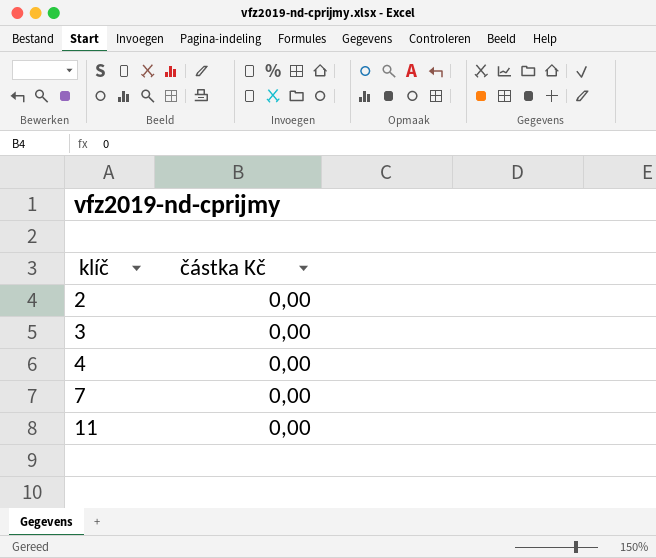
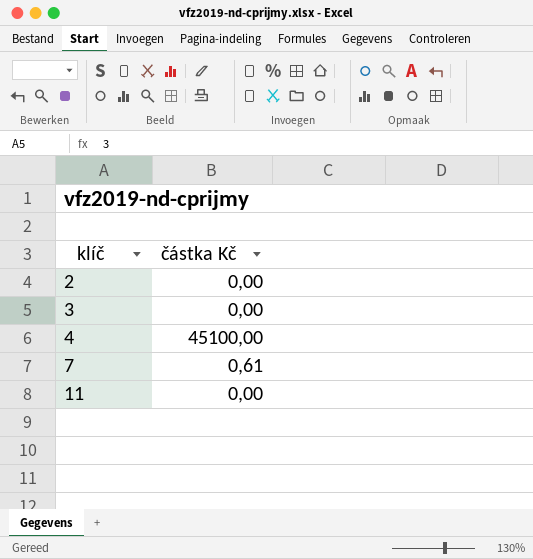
4 | částka Kč: 0,00 -> 45100,00
7 | částka Kč: 0,00 -> 0,61

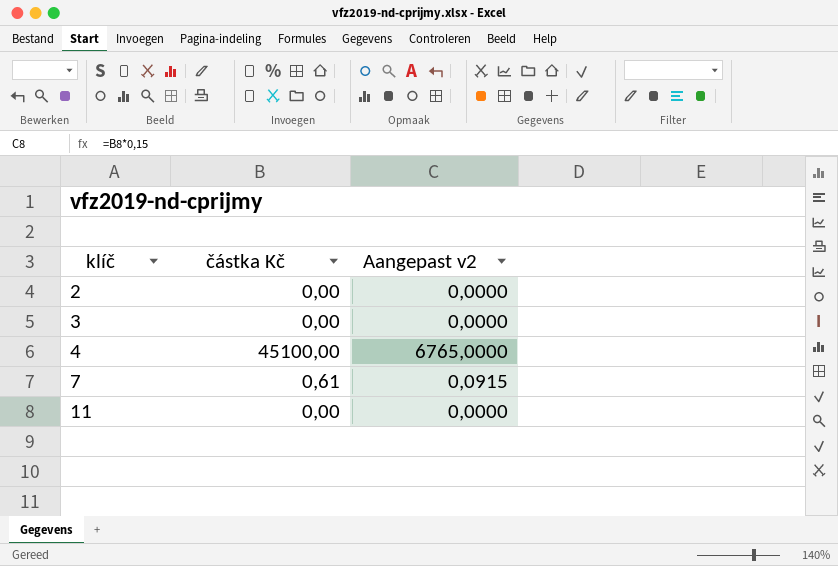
column Aangepast v2 | formula: none -> [částka Kč] * 0,15

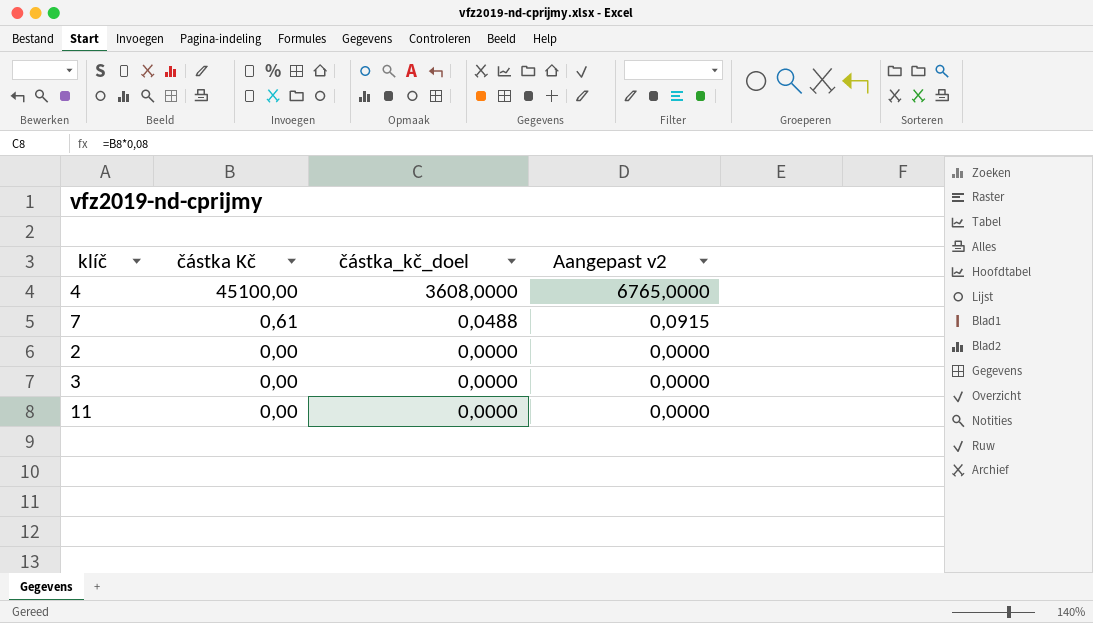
row order: klíč ascending -> částka Kč descending
column částka_kč_doel | formula: none -> [částka Kč] * 0,08

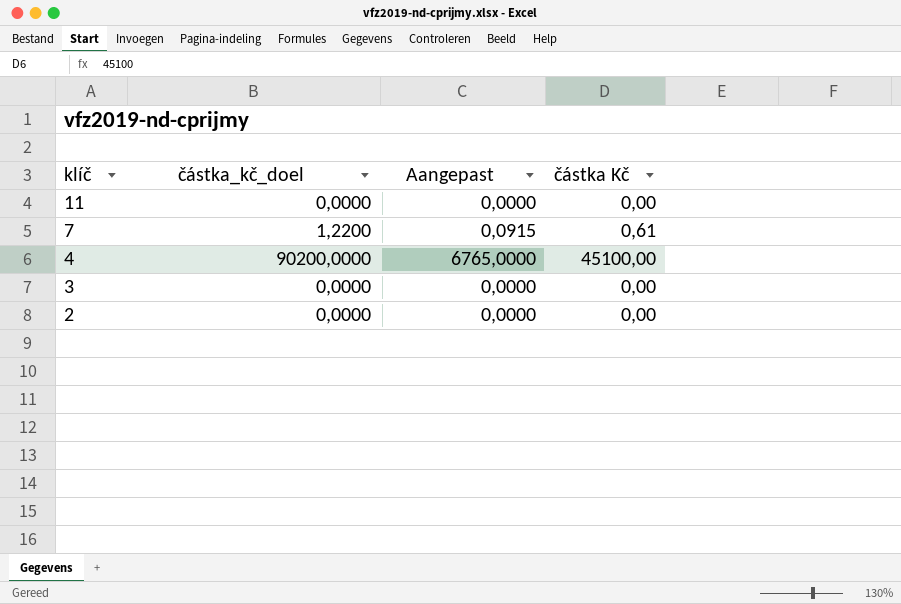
row order: částka Kč descending -> klíč descending
column částka_kč_doel | formula: [částka Kč] * 0,08 -> [částka Kč] * 2
column name: Aangepast v2 -> Aangepast
column částka Kč | position: 2 -> 4

